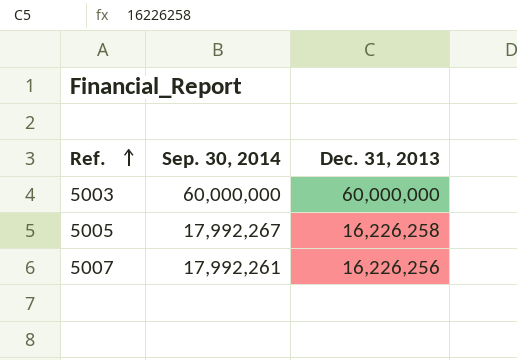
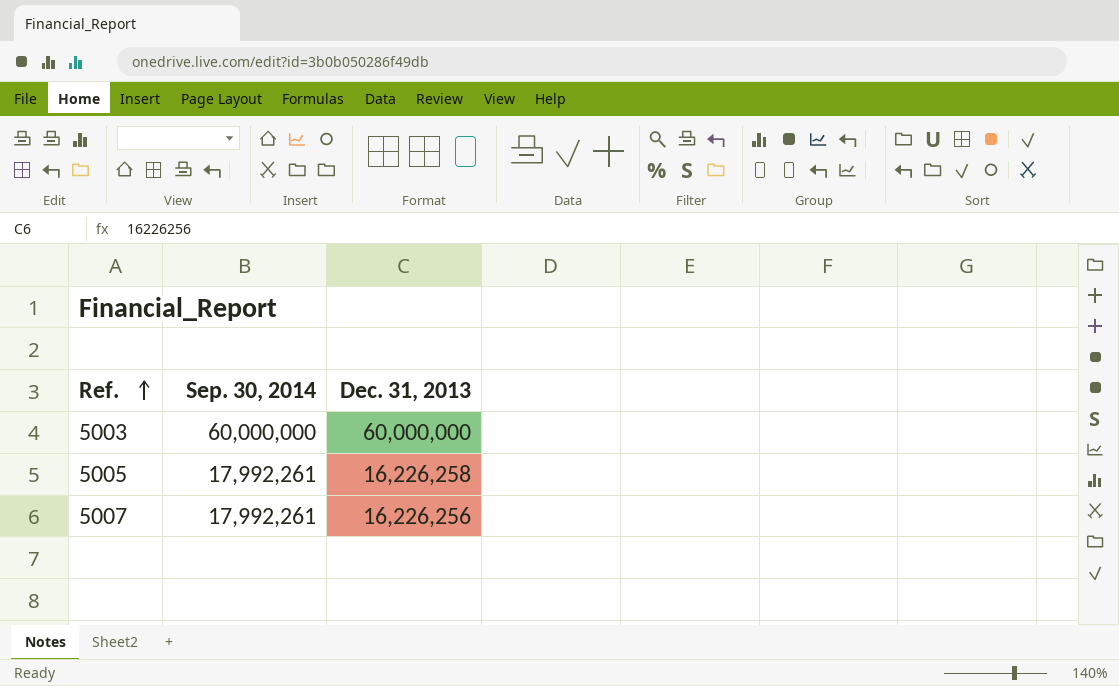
5005 | Sep. 30, 2014: 17,992,267 -> 17,992,261

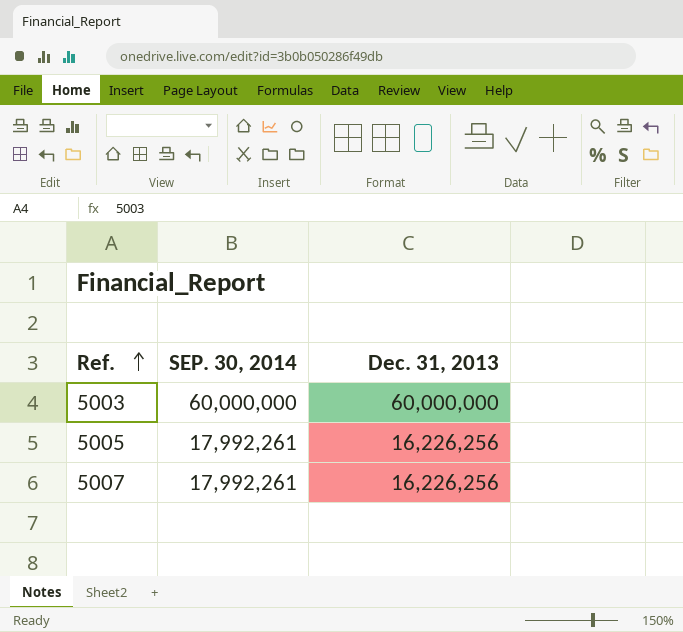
column name: Sep. 30, 2014 -> SEP. 30, 2014
5005 | Dec. 31, 2013: 16,226,258 -> 16,226,256

